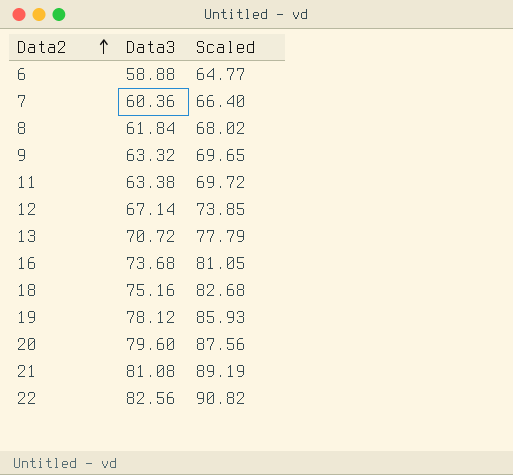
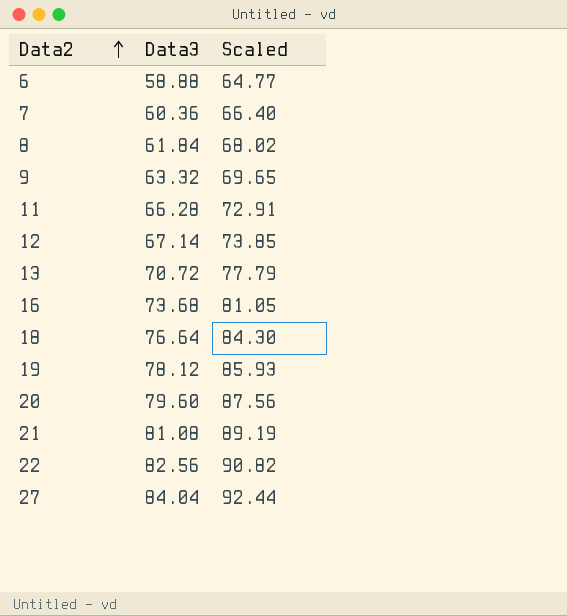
11 | Data3: 63.38 -> 66.28
11 | Scaled: 69.72 -> 72.91
18 | Data3: 75.16 -> 76.64
18 | Scaled: 82.68 -> 84.30
row 27: none -> 84.04 | 92.44

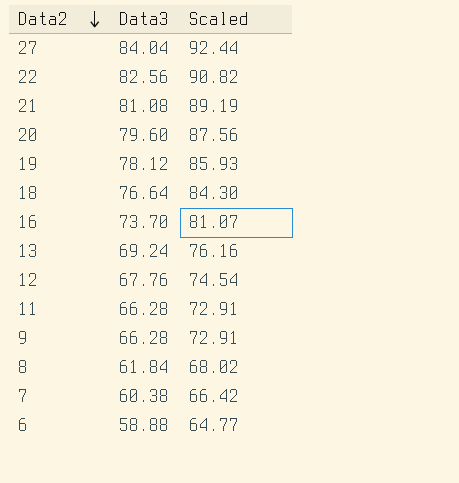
row order: Data2 ascending -> Data2 descending
16 | Data3: 73.68 -> 73.70
16 | Scaled: 81.05 -> 81.07
13 | Data3: 70.72 -> 69.24
13 | Scaled: 77.79 -> 76.16
12 | Data3: 67.14 -> 67.76
12 | Scaled: 73.85 -> 74.54
9 | Data3: 63.32 -> 66.28
9 | Scaled: 69.65 -> 72.91
7 | Data3: 60.36 -> 60.38
7 | Scaled: 66.40 -> 66.42

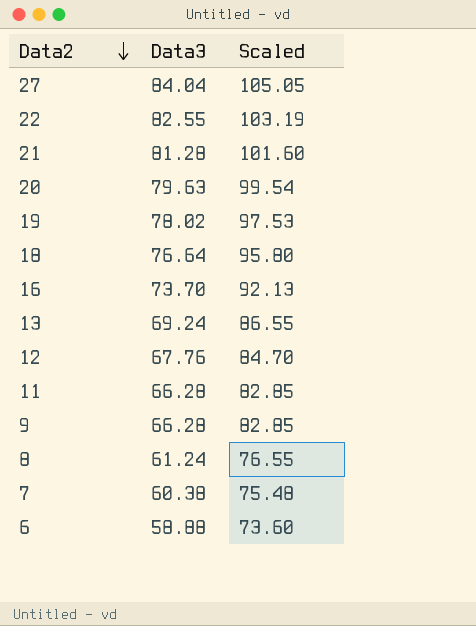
column Scaled | formula: [Data3] * 1.1 -> [Data3] * 1.25
22 | Data3: 82.56 -> 82.55
21 | Data3: 81.08 -> 81.28
20 | Data3: 79.60 -> 79.63
19 | Data3: 78.12 -> 78.02
8 | Data3: 61.84 -> 61.24

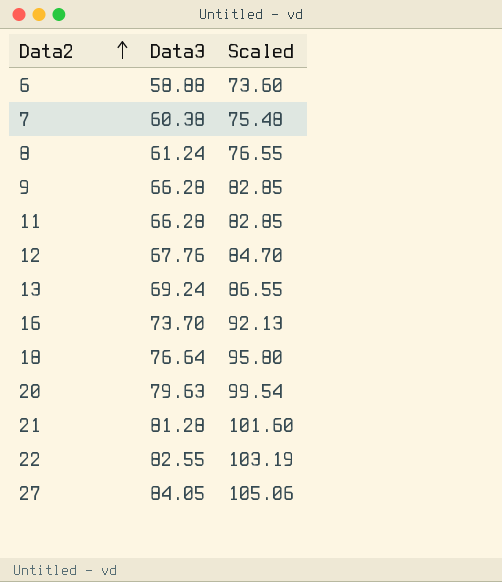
row order: Data2 descending -> Data2 ascending
row 19: 78.02 | 97.53 -> none
27 | Data3: 84.04 -> 84.05
27 | Scaled: 105.05 -> 105.06

